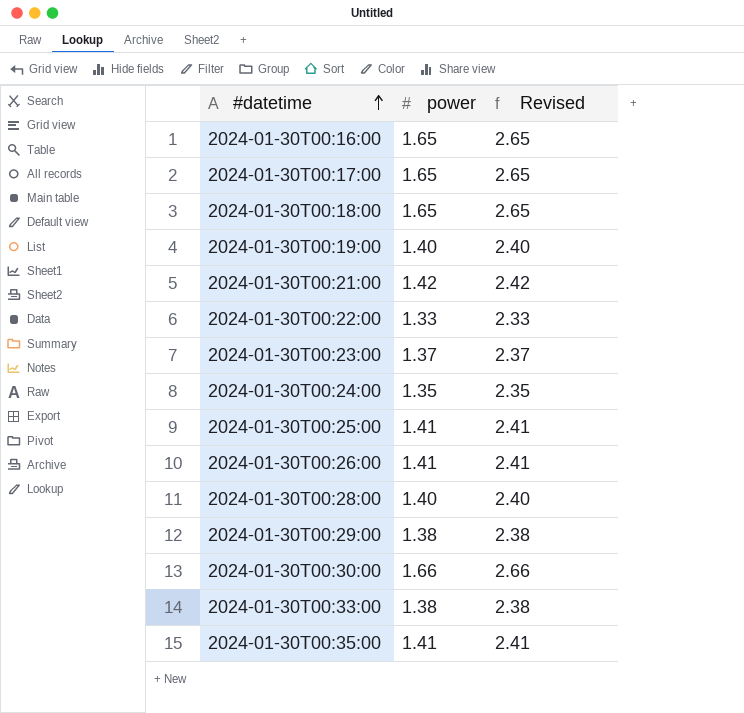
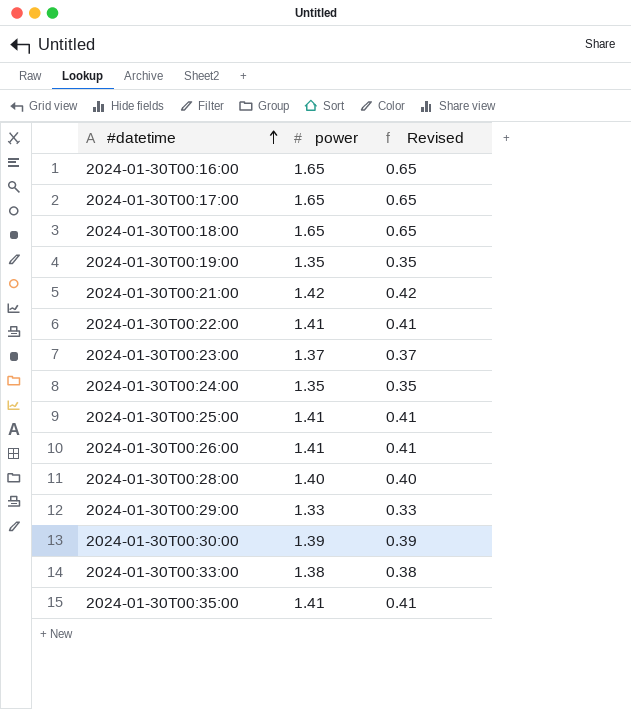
column Revised | formula: [power] + 1 -> [power] - 1
2024-01-30T00:19:00 | power: 1.40 -> 1.35
2024-01-30T00:22:00 | power: 1.33 -> 1.41
2024-01-30T00:29:00 | power: 1.38 -> 1.33
2024-01-30T00:30:00 | power: 1.66 -> 1.39

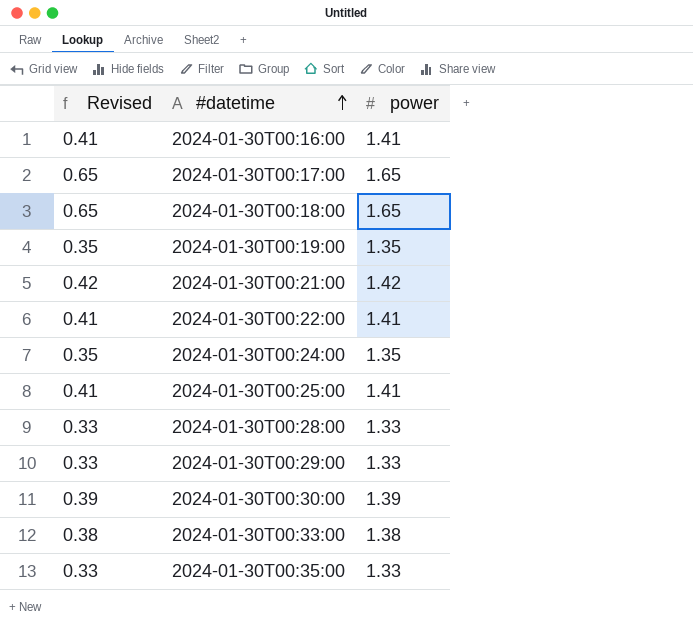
column Revised | position: 3 -> 1
row 2024-01-30T00:23:00: 1.37 | 0.37 -> none
row 2024-01-30T00:26:00: 1.41 | 0.41 -> none
2024-01-30T00:16:00 | Revised: 0.65 -> 0.41
2024-01-30T00:16:00 | power: 1.65 -> 1.41
2024-01-30T00:28:00 | Revised: 0.40 -> 0.33
2024-01-30T00:28:00 | power: 1.40 -> 1.33
2024-01-30T00:35:00 | Revised: 0.41 -> 0.33
2024-01-30T00:35:00 | power: 1.41 -> 1.33

